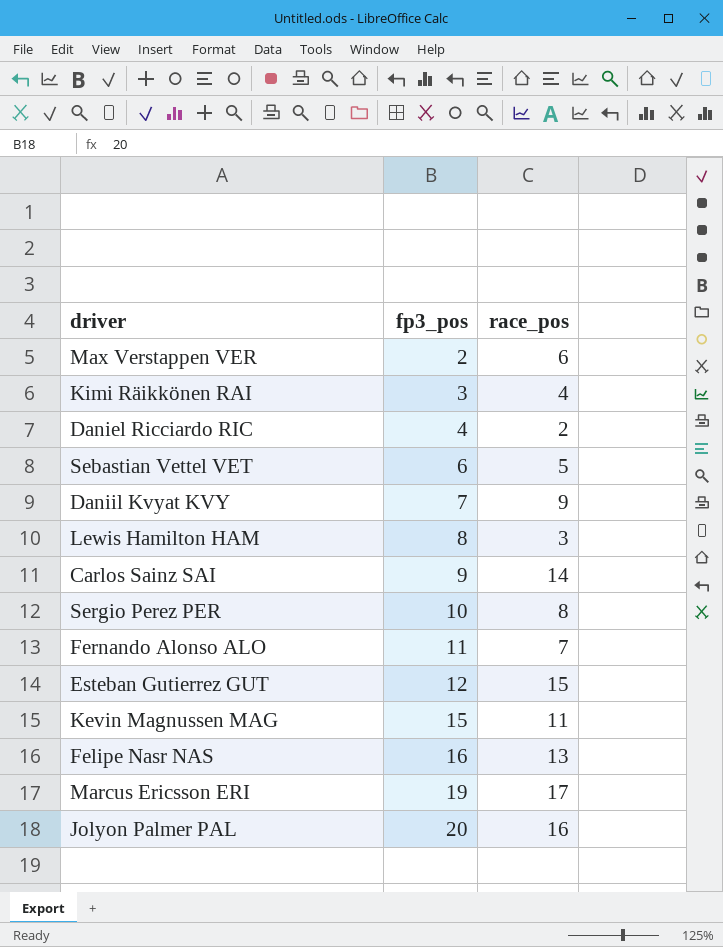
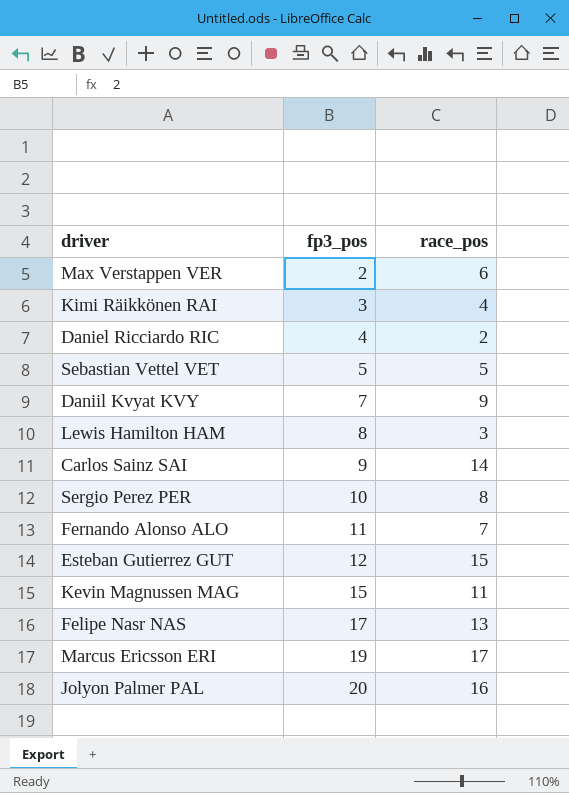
Sebastian Vettel VET | fp3_pos: 6 -> 5
Felipe Nasr NAS | fp3_pos: 16 -> 17

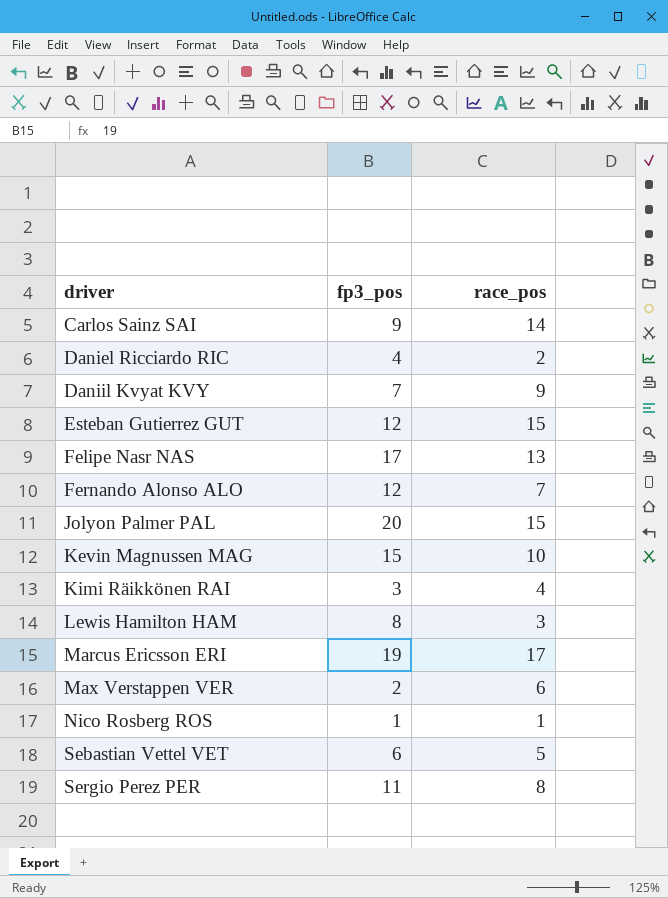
row order: fp3_pos ascending -> driver ascending
Fernando Alonso ALO | fp3_pos: 11 -> 12
Jolyon Palmer PAL | race_pos: 16 -> 15
Kevin Magnussen MAG | race_pos: 11 -> 10
row Nico Rosberg ROS: none -> 1 | 1
Sebastian Vettel VET | fp3_pos: 5 -> 6
Sergio Perez PER | fp3_pos: 10 -> 11

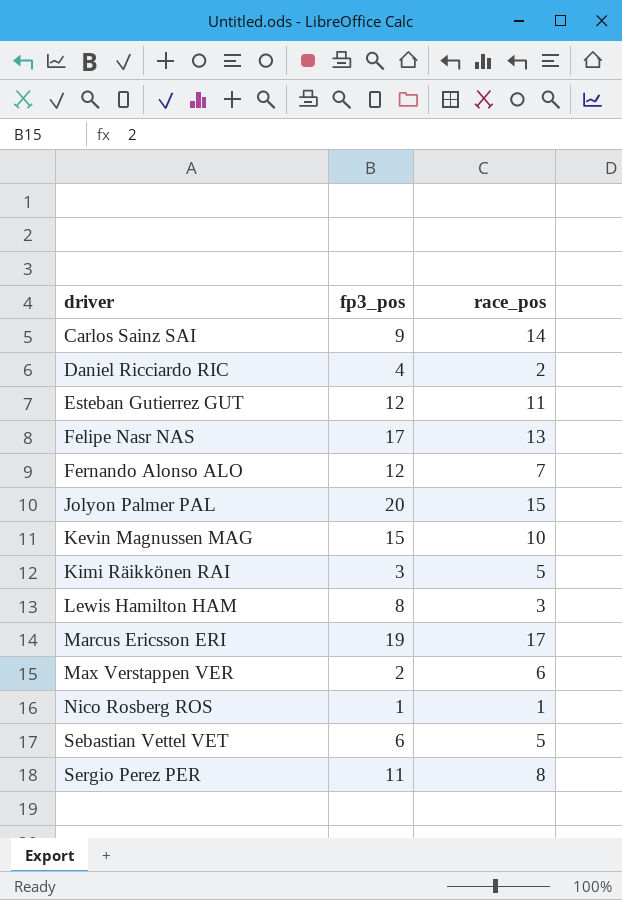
row Daniil Kvyat KVY: 7 | 9 -> none
Esteban Gutierrez GUT | race_pos: 15 -> 11
Kimi Räikkönen RAI | race_pos: 4 -> 5

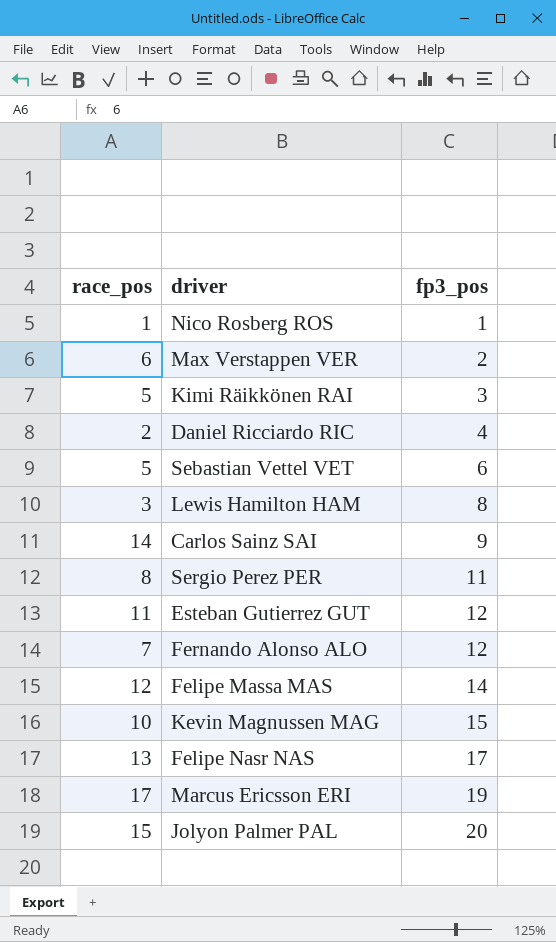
row order: driver ascending -> fp3_pos ascending
column race_pos | position: 3 -> 1
row Felipe Massa MAS: none -> 12 | 14

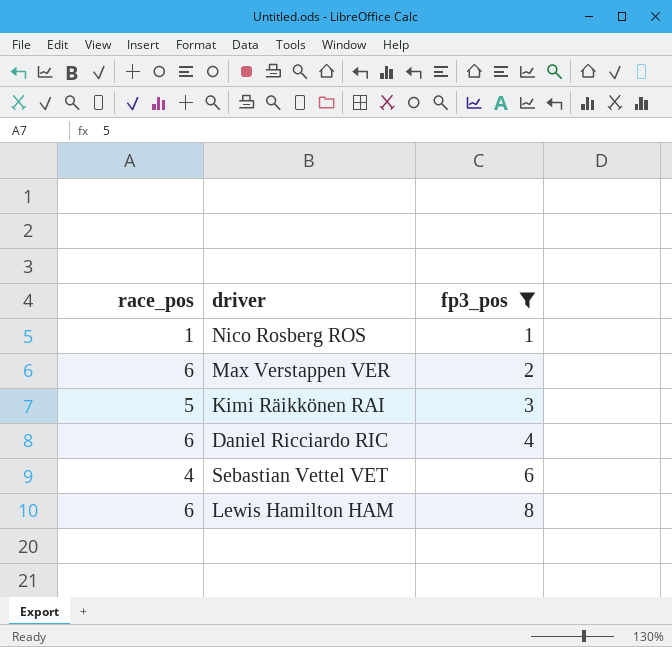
filter: none -> fp3_pos <= 8
Daniel Ricciardo RIC | race_pos: 2 -> 6
Sebastian Vettel VET | race_pos: 5 -> 4
Lewis Hamilton HAM | race_pos: 3 -> 6

